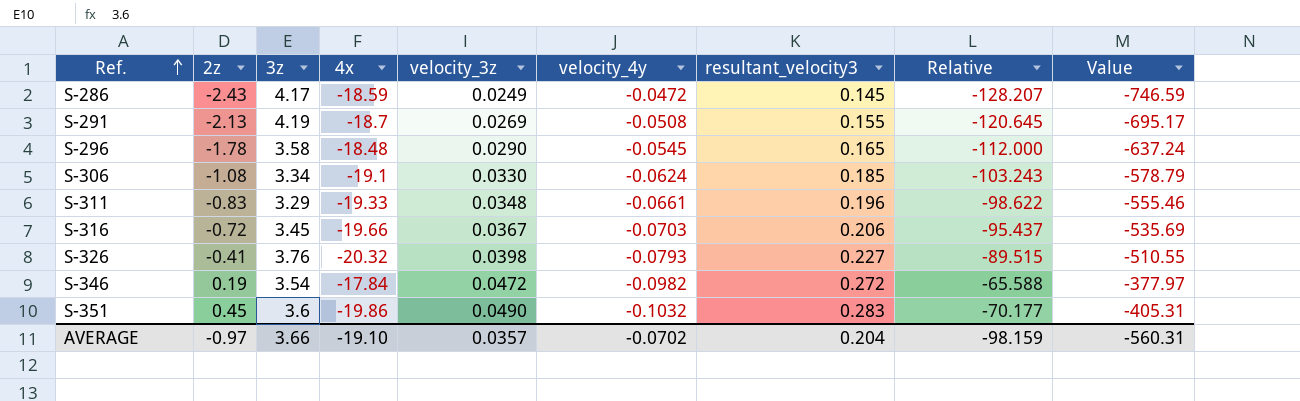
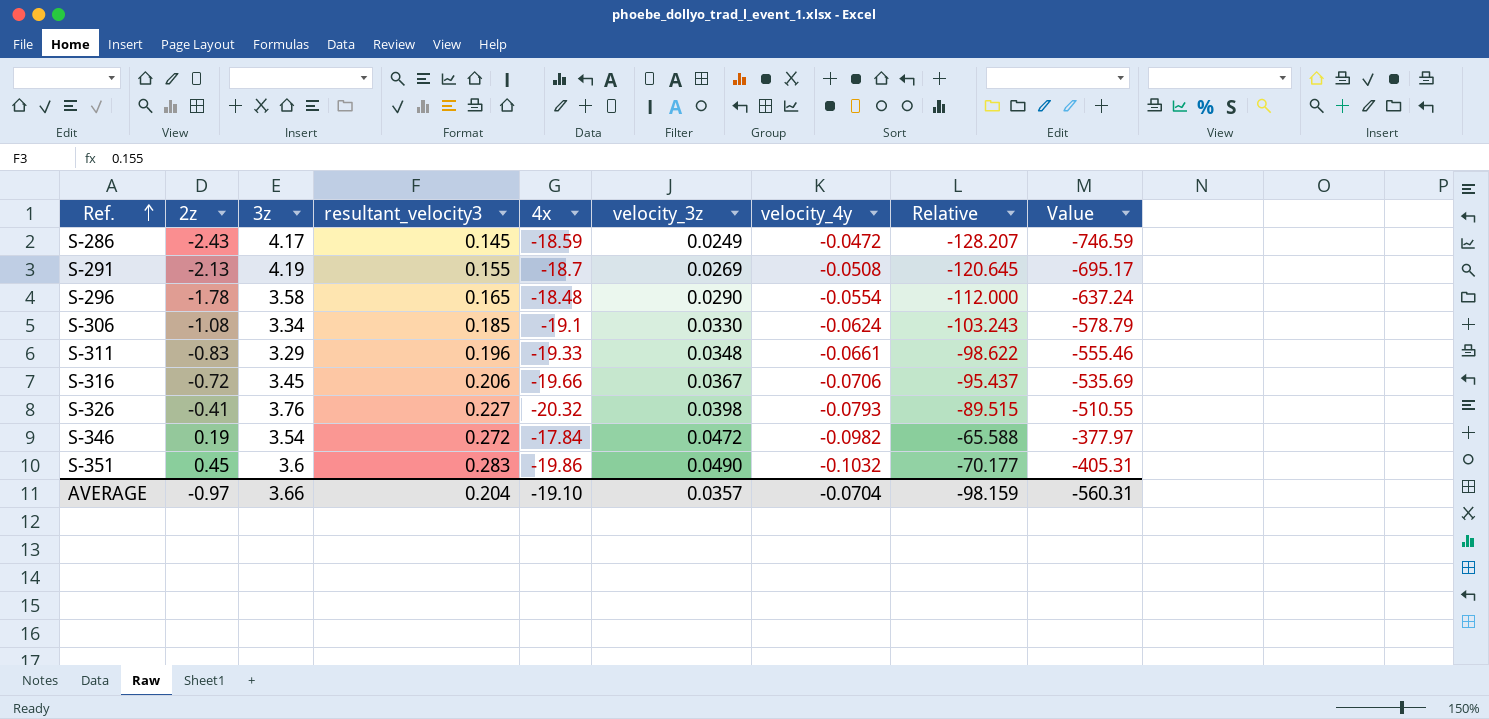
column resultant_velocity3 | position: 7 -> 4
S-296 | velocity_4y: -0.0545 -> -0.0554
S-316 | velocity_4y: -0.0703 -> -0.0706
AVERAGE | velocity_4y: -0.0702 -> -0.0704

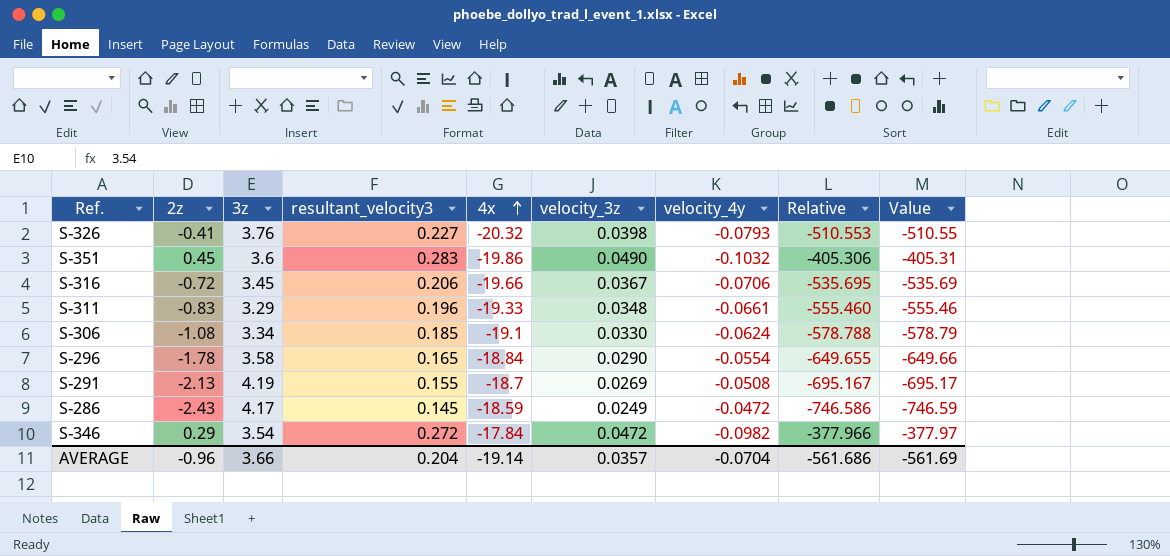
row order: Ref. ascending -> 4x ascending
column Relative | formula: [4x] / [resultant_velocity3] -> [4x] / [velocity_3z]
S-296 | 4x: -18.48 -> -18.84
S-296 | Value: -637.24 -> -649.66
S-346 | 2z: 0.19 -> 0.29
AVERAGE | 2z: -0.97 -> -0.96
AVERAGE | 4x: -19.10 -> -19.14
AVERAGE | Relative: -98.159 -> -561.686
AVERAGE | Value: -560.31 -> -561.69

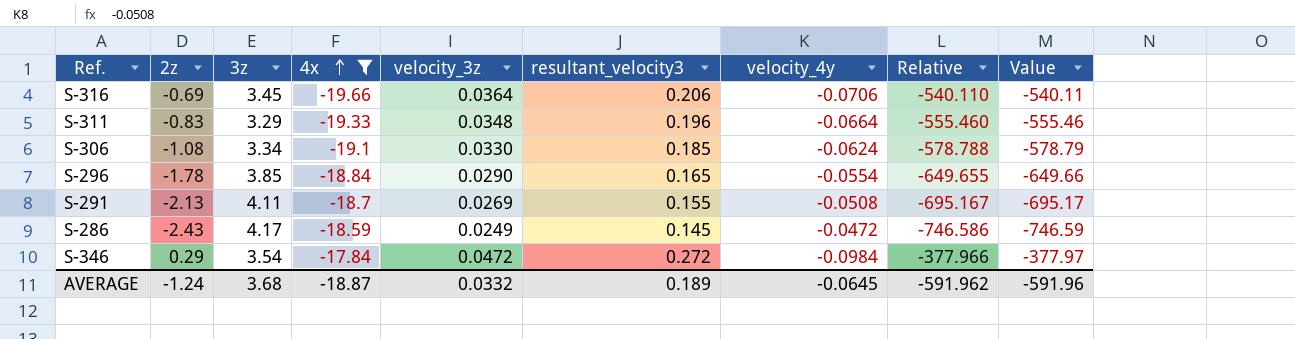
filter: none -> 4x >= -19.66
column resultant_velocity3 | position: 4 -> 6
S-316 | 2z: -0.72 -> -0.69
S-316 | velocity_3z: 0.0367 -> 0.0364
S-316 | Relative: -535.695 -> -540.110
S-316 | Value: -535.69 -> -540.11
S-311 | velocity_4y: -0.0661 -> -0.0664
S-296 | 3z: 3.58 -> 3.85
S-291 | 3z: 4.19 -> 4.11
S-346 | velocity_4y: -0.0982 -> -0.0984
AVERAGE | 2z: -0.96 -> -1.24
AVERAGE | 3z: 3.66 -> 3.68
AVERAGE | 4x: -19.14 -> -18.87
AVERAGE | velocity_3z: 0.0357 -> 0.0332
AVERAGE | resultant_velocity3: 0.204 -> 0.189
AVERAGE | velocity_4y: -0.0704 -> -0.0645
AVERAGE | Relative: -561.686 -> -591.962
AVERAGE | Value: -561.69 -> -591.96

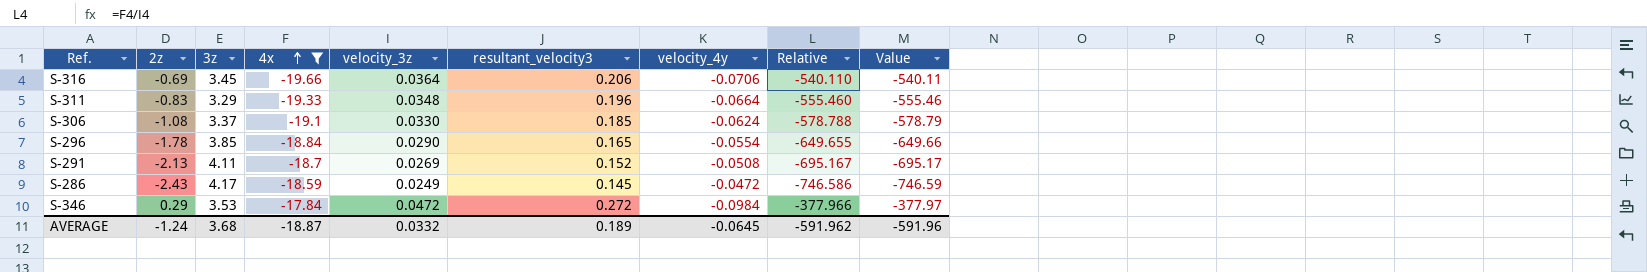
S-306 | 3z: 3.34 -> 3.37
S-291 | resultant_velocity3: 0.155 -> 0.152
S-346 | 3z: 3.54 -> 3.53

